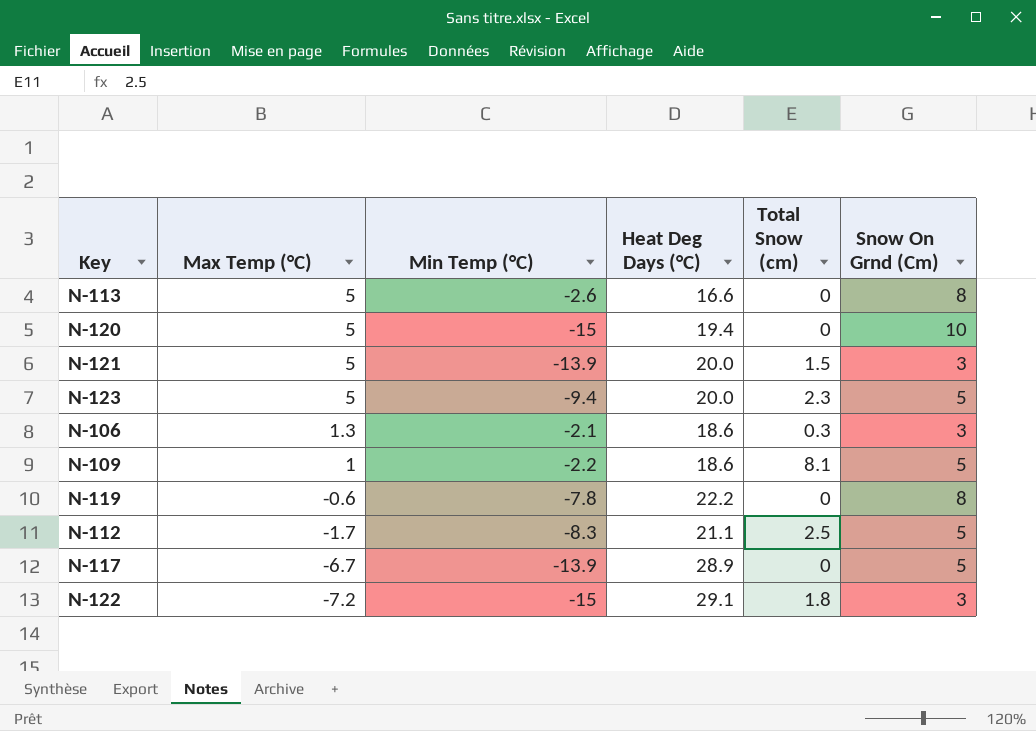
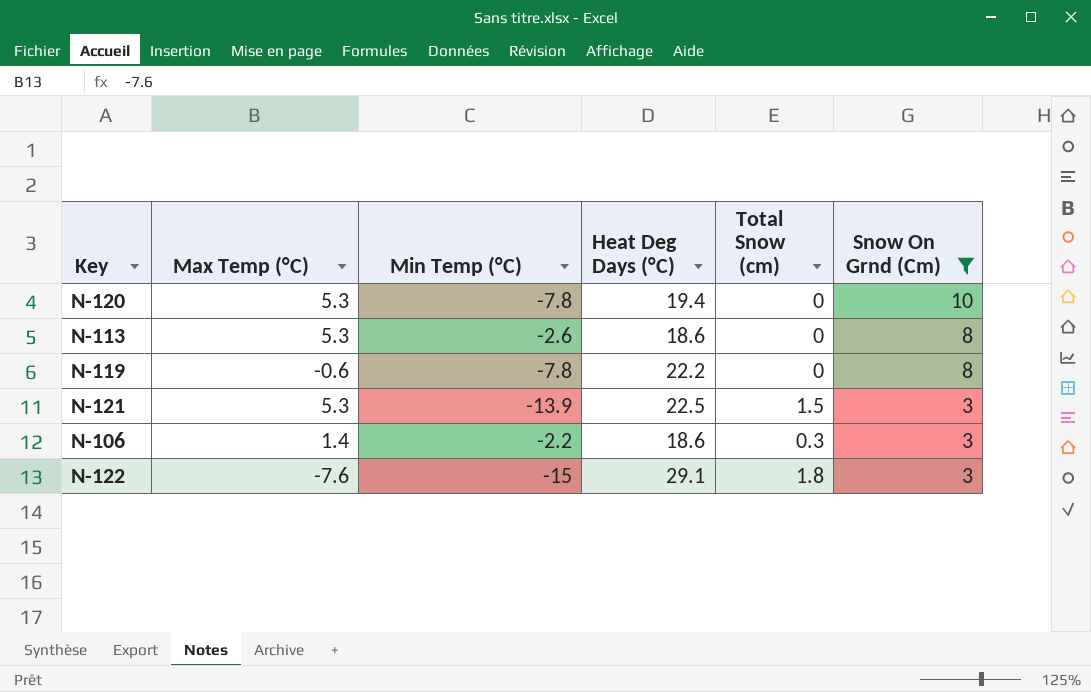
filter: none -> Snow On Grnd (Cm) != 5
row order: Max Temp (°C) descending -> Snow On Grnd (Cm) descending
N-120 | Max Temp (°C): 5 -> 5.3
N-120 | Min Temp (°C): -15 -> -7.8
N-113 | Max Temp (°C): 5 -> 5.3
N-113 | Heat Deg Days (°C): 16.6 -> 18.6
N-121 | Max Temp (°C): 5 -> 5.3
N-121 | Heat Deg Days (°C): 20.0 -> 22.5
N-106 | Max Temp (°C): 1.3 -> 1.4
N-106 | Min Temp (°C): -2.1 -> -2.2
N-122 | Max Temp (°C): -7.2 -> -7.6

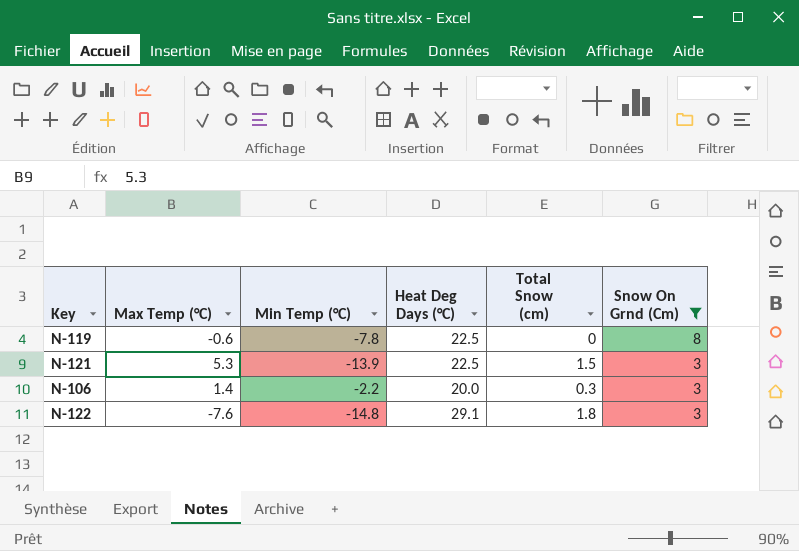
row N-120: 5.3 | -7.8 | 19.4 | 0 | 10 -> none
row N-113: 5.3 | -2.6 | 18.6 | 0 | 8 -> none
N-119 | Heat Deg Days (°C): 22.2 -> 22.5
N-106 | Heat Deg Days (°C): 18.6 -> 20.0
N-122 | Min Temp (°C): -15 -> -14.8

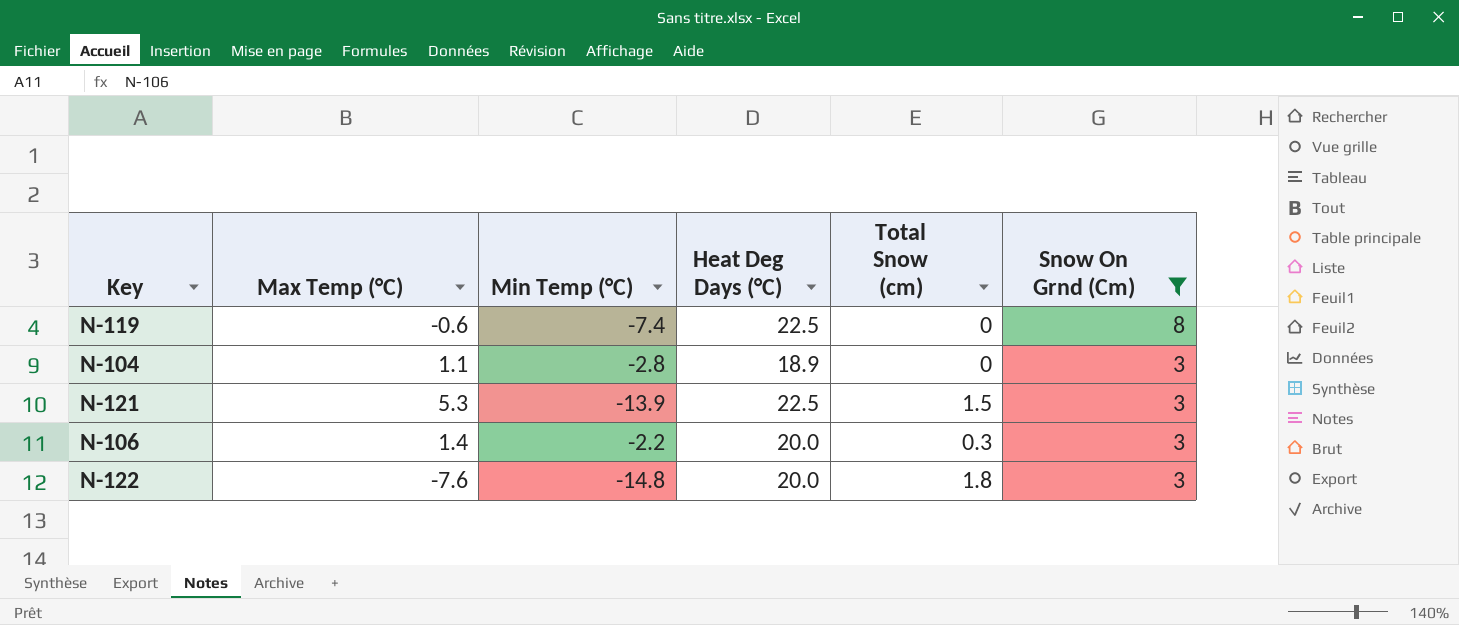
N-119 | Min Temp (°C): -7.8 -> -7.4
row N-104: none -> 1.1 | -2.8 | 18.9 | 0 | 3
N-122 | Heat Deg Days (°C): 29.1 -> 20.0

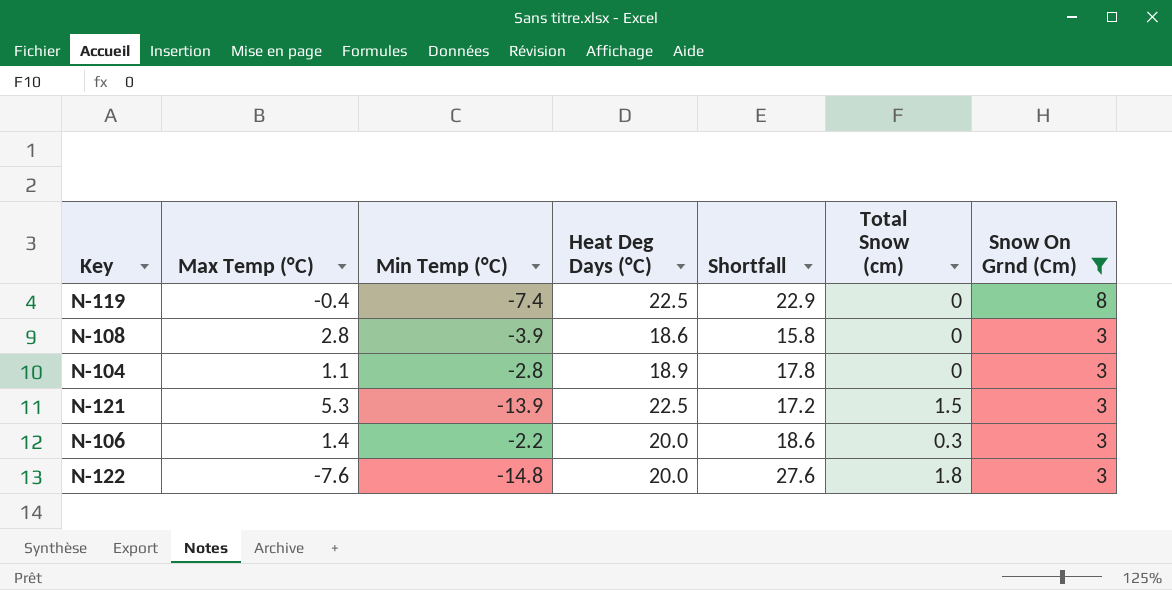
column Shortfall | formula: none -> [Heat Deg Days (°C)] - [Max Temp (°C)]
N-119 | Max Temp (°C): -0.6 -> -0.4
row N-108: none -> 2.8 | -3.9 | 18.6 | 15.8 | 0 | 3

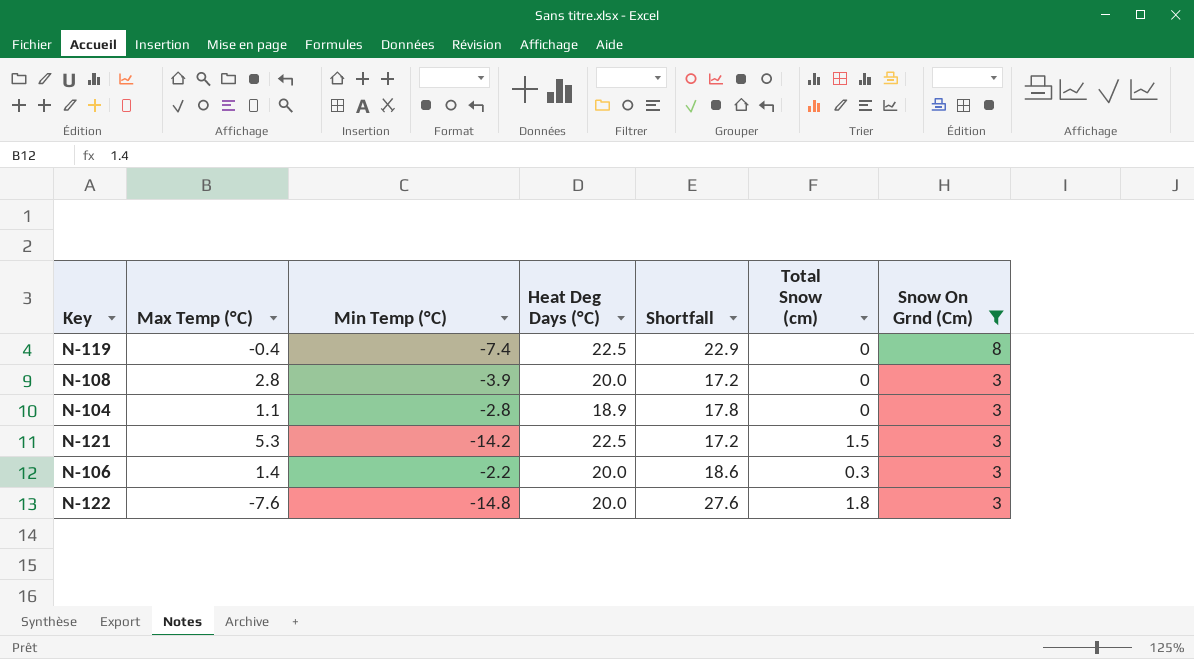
N-108 | Heat Deg Days (°C): 18.6 -> 20.0
N-108 | Shortfall: 15.8 -> 17.2
N-121 | Min Temp (°C): -13.9 -> -14.2

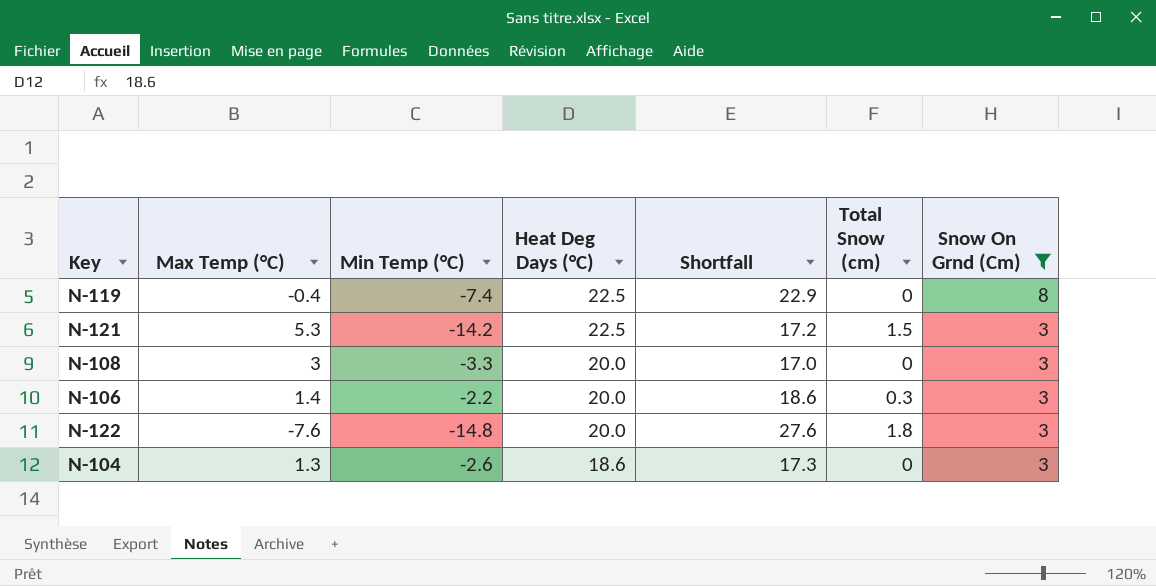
row order: Snow On Grnd (Cm) descending -> Heat Deg Days (°C) descending
N-108 | Max Temp (°C): 2.8 -> 3
N-108 | Min Temp (°C): -3.9 -> -3.3
N-108 | Shortfall: 17.2 -> 17.0
N-104 | Max Temp (°C): 1.1 -> 1.3
N-104 | Min Temp (°C): -2.8 -> -2.6
N-104 | Heat Deg Days (°C): 18.9 -> 18.6
N-104 | Shortfall: 17.8 -> 17.3

